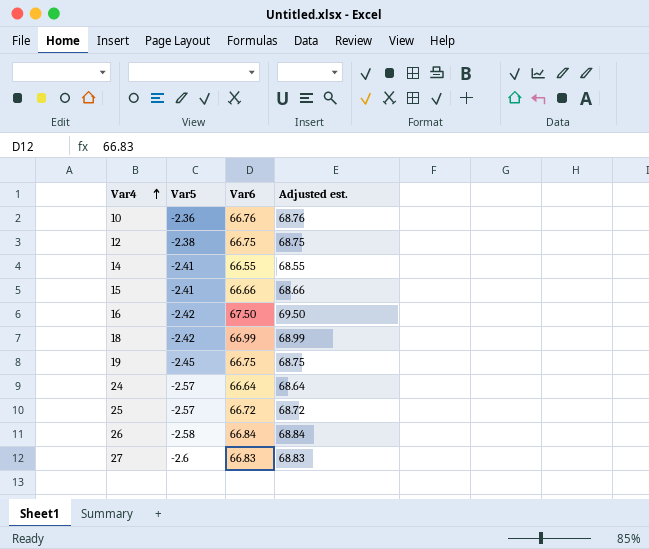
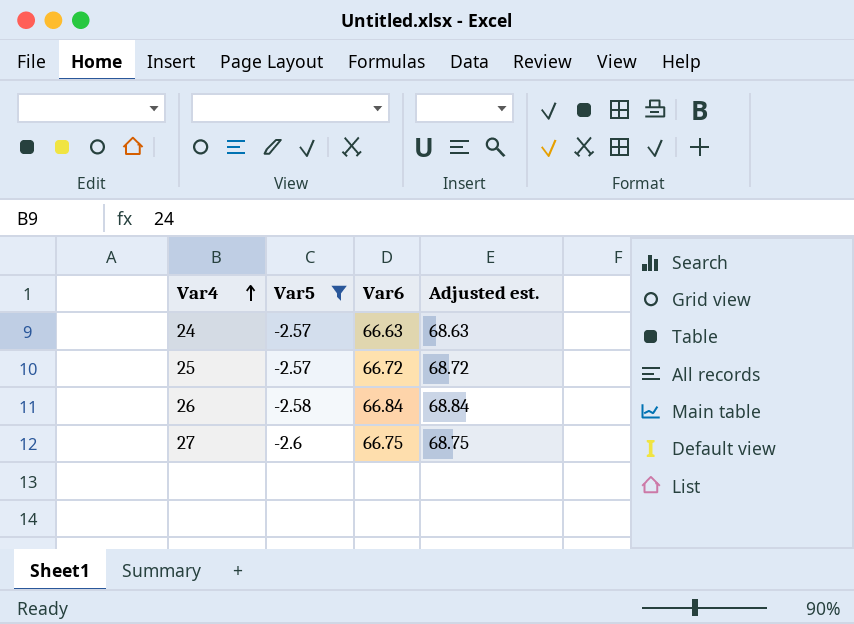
filter: none -> Var5 <= -2.57
24 | Var6: 66.64 -> 66.63
24 | Adjusted est.: 68.64 -> 68.63
27 | Var6: 66.83 -> 66.75
27 | Adjusted est.: 68.83 -> 68.75

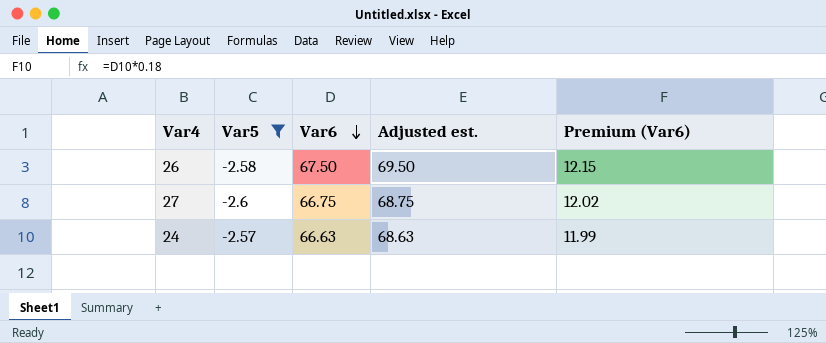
row order: Var4 ascending -> Var6 descending
column Premium (Var6) | formula: none -> [Var6] * 0.18
row 25: -2.57 | 66.72 | 68.72 -> none
26 | Var6: 66.84 -> 67.50
26 | Adjusted est.: 68.84 -> 69.50

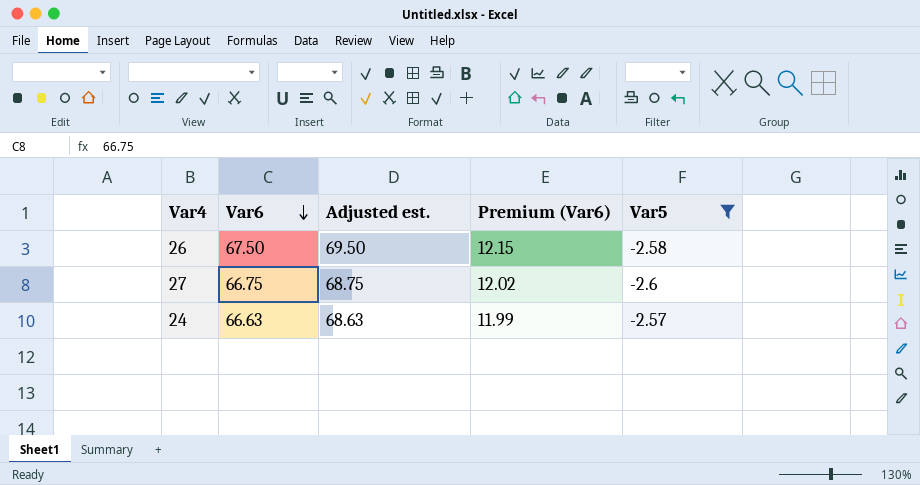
column Var5 | position: 2 -> 5

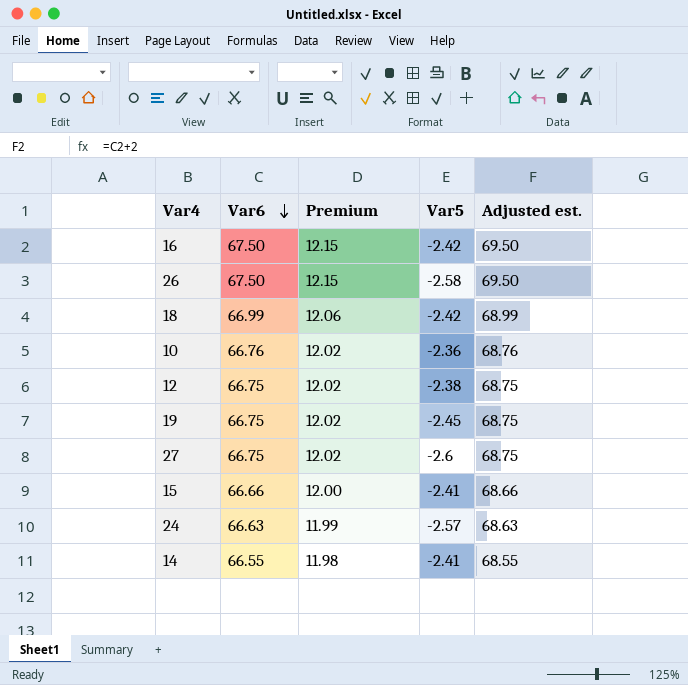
filter: Var5 <= -2.57 -> none
column name: Premium (Var6) -> Premium
column Adjusted est. | position: 3 -> 5

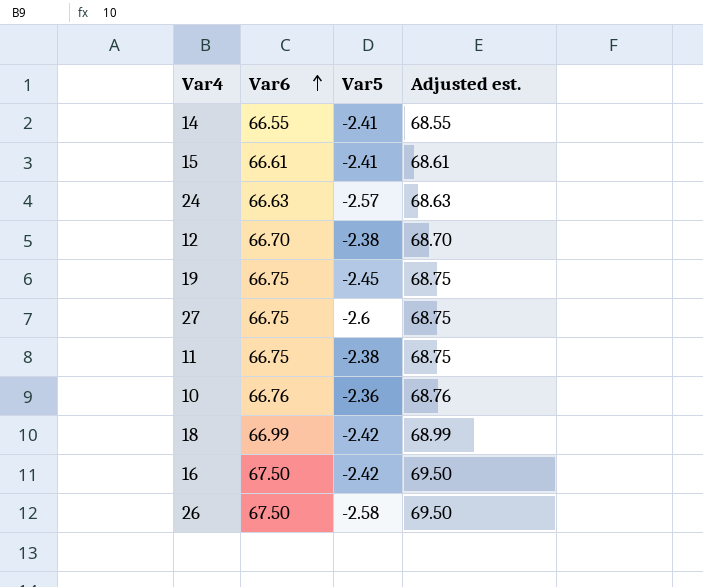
row order: Var6 descending -> Var6 ascending
column Premium | formula: [Var6] * 0.18 -> none
15 | Var6: 66.66 -> 66.61
15 | Adjusted est.: 68.66 -> 68.61
12 | Var6: 66.75 -> 66.70
12 | Adjusted est.: 68.75 -> 68.70
row 11: none -> 66.75 | -2.38 | 68.75

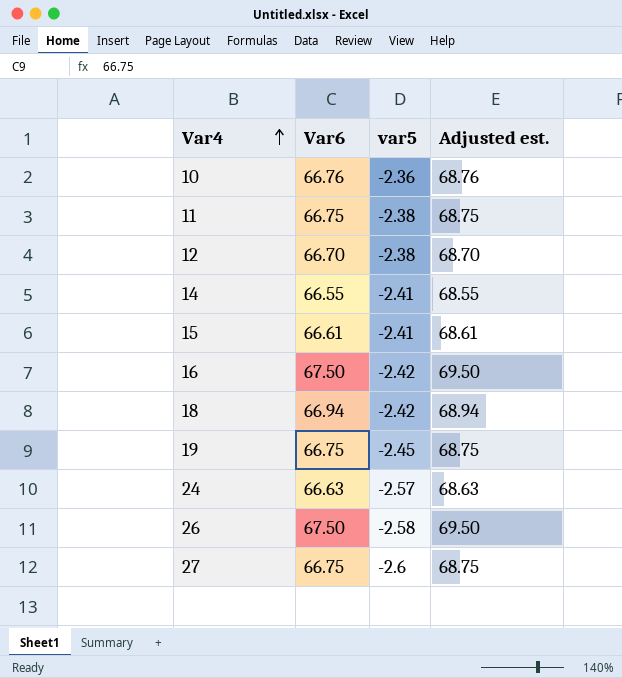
row order: Var6 ascending -> Var4 ascending
column name: Var5 -> var5
18 | Var6: 66.99 -> 66.94
18 | Adjusted est.: 68.99 -> 68.94

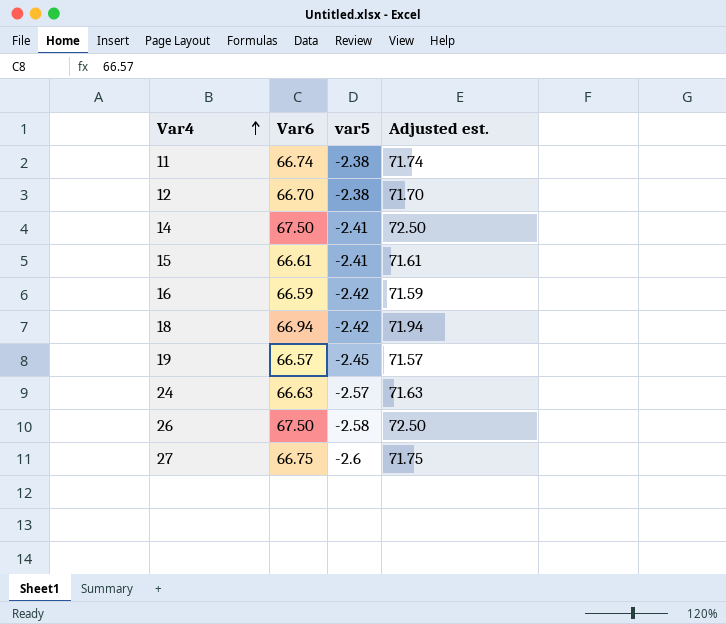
column Adjusted est. | formula: [Var6] + 2 -> [Var6] + 5
row 10: 66.76 | -2.36 | 68.76 -> none
11 | Var6: 66.75 -> 66.74
14 | Var6: 66.55 -> 67.50
16 | Var6: 67.50 -> 66.59
19 | Var6: 66.75 -> 66.57

